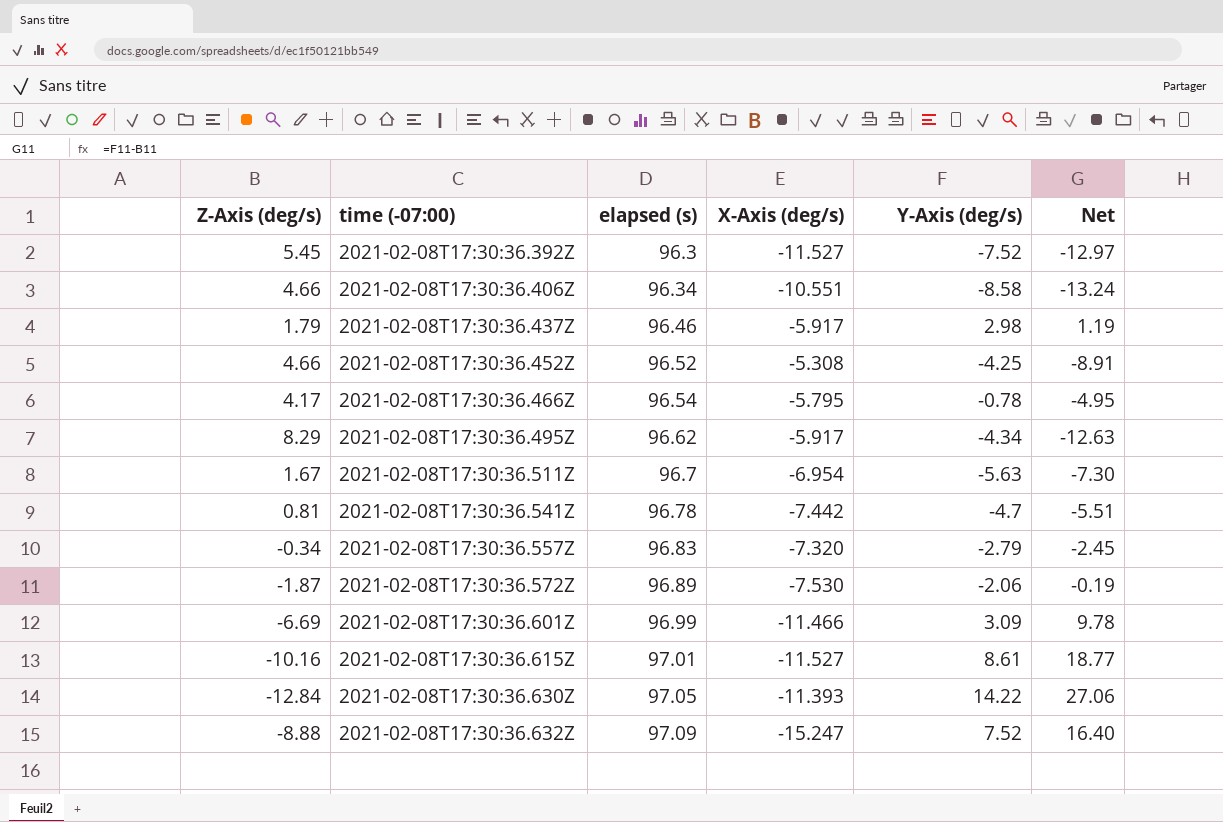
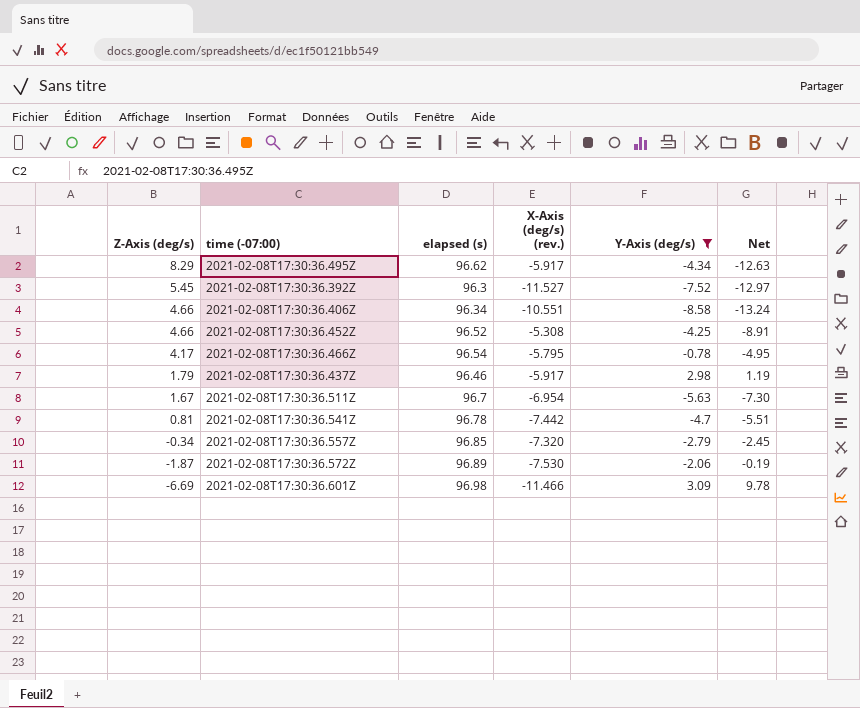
filter: none -> Y-Axis (deg/s) <= 3.09
row order: time (-07:00) ascending -> Z-Axis (deg/s) descending
column name: X-Axis (deg/s) -> X-Axis (deg/s) (rev.)
2021-02-08T17:30:36.557Z | elapsed (s): 96.83 -> 96.85
2021-02-08T17:30:36.601Z | elapsed (s): 96.99 -> 96.98

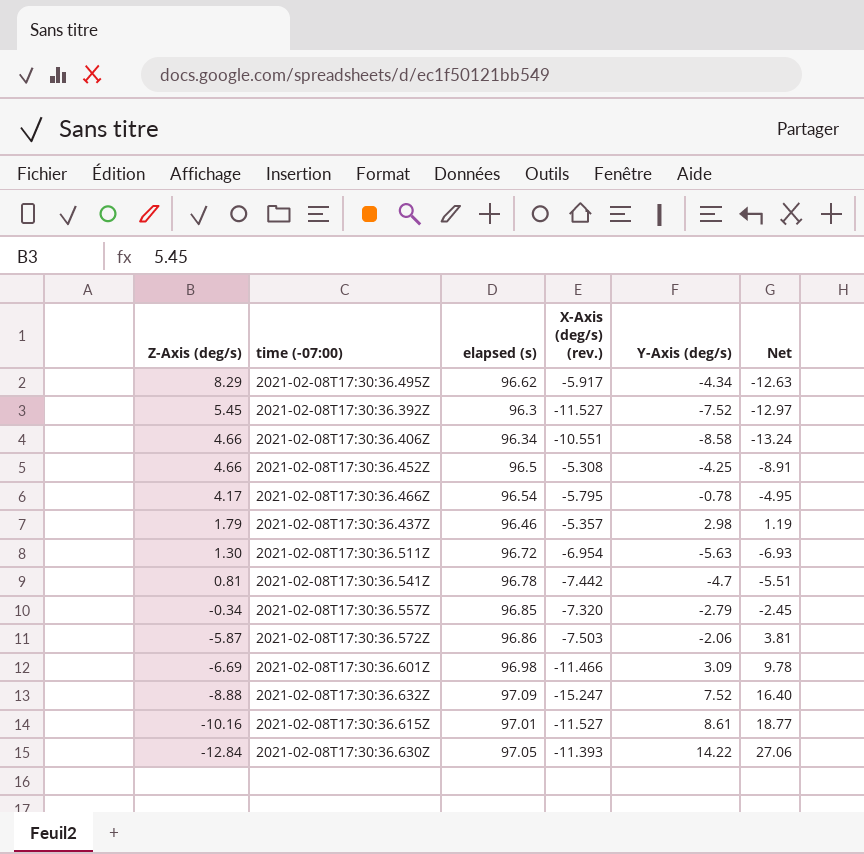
filter: Y-Axis (deg/s) <= 3.09 -> none
2021-02-08T17:30:36.452Z | elapsed (s): 96.52 -> 96.5
2021-02-08T17:30:36.437Z | X-Axis (deg/s) (rev.): -5.917 -> -5.357
2021-02-08T17:30:36.511Z | Z-Axis (deg/s): 1.67 -> 1.30
2021-02-08T17:30:36.511Z | elapsed (s): 96.7 -> 96.72
2021-02-08T17:30:36.511Z | Net: -7.30 -> -6.93
2021-02-08T17:30:36.572Z | Z-Axis (deg/s): -1.87 -> -5.87
2021-02-08T17:30:36.572Z | elapsed (s): 96.89 -> 96.86
2021-02-08T17:30:36.572Z | X-Axis (deg/s) (rev.): -7.530 -> -7.503
2021-02-08T17:30:36.572Z | Net: -0.19 -> 3.81

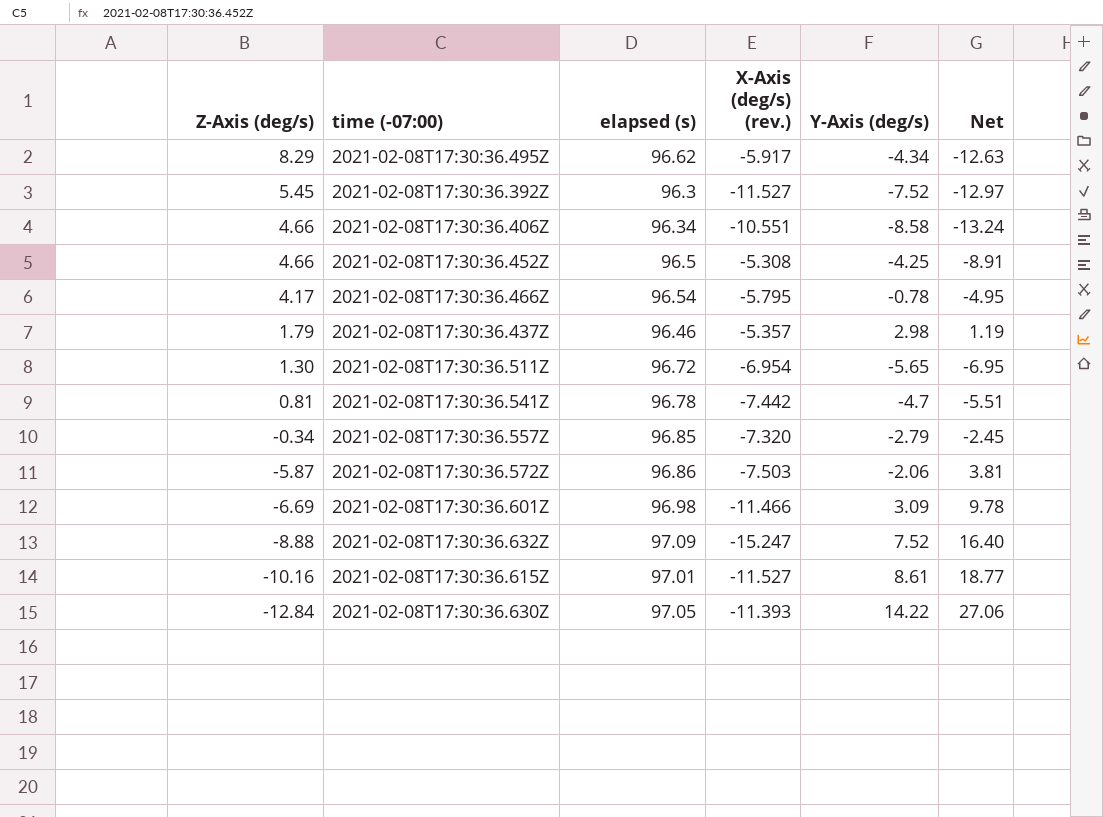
2021-02-08T17:30:36.511Z | Y-Axis (deg/s): -5.63 -> -5.65
2021-02-08T17:30:36.511Z | Net: -6.93 -> -6.95

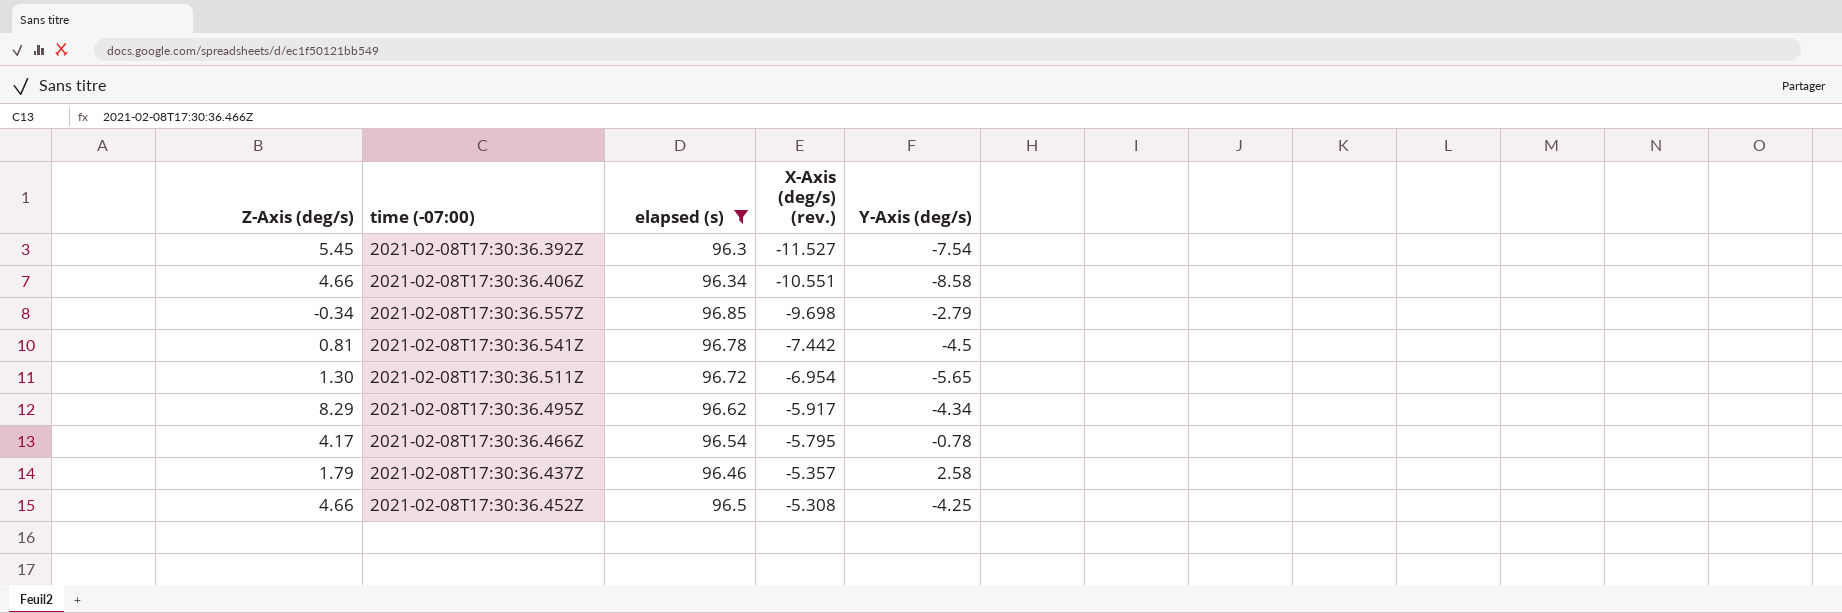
filter: none -> elapsed (s) <= 96.85
row order: Z-Axis (deg/s) descending -> X-Axis (deg/s) (rev.) ascending
column Net | formula: [Y-Axis (deg/s)] - [Z-Axis (deg/s)] -> none
2021-02-08T17:30:36.392Z | Y-Axis (deg/s): -7.52 -> -7.54
2021-02-08T17:30:36.557Z | X-Axis (deg/s) (rev.): -7.320 -> -9.698
2021-02-08T17:30:36.541Z | Y-Axis (deg/s): -4.7 -> -4.5
2021-02-08T17:30:36.437Z | Y-Axis (deg/s): 2.98 -> 2.58

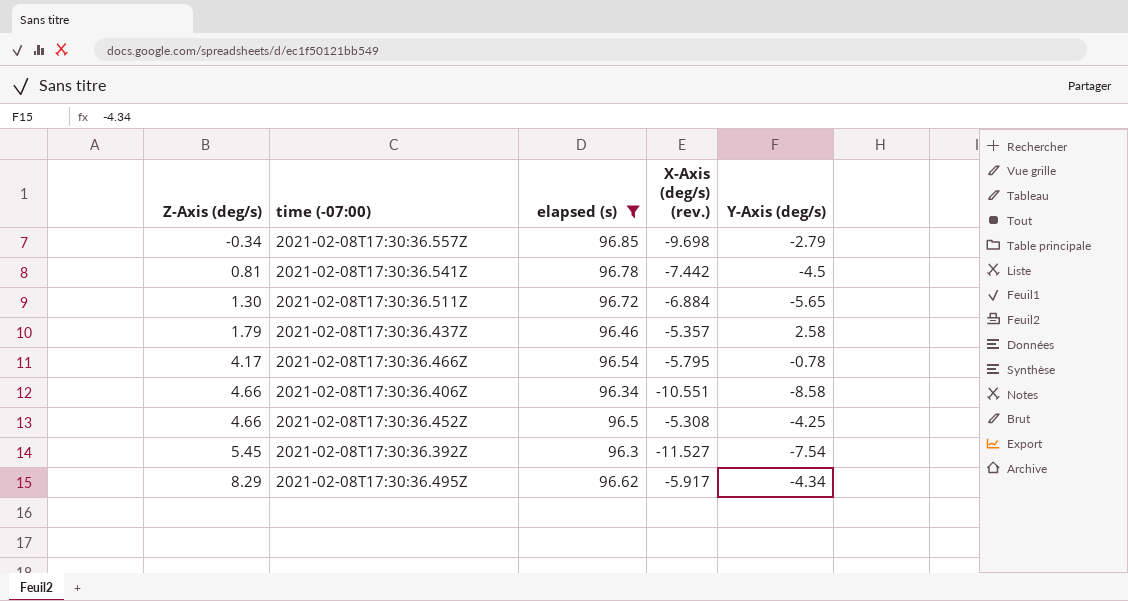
row order: X-Axis (deg/s) (rev.) ascending -> Z-Axis (deg/s) ascending
2021-02-08T17:30:36.511Z | X-Axis (deg/s) (rev.): -6.954 -> -6.884

